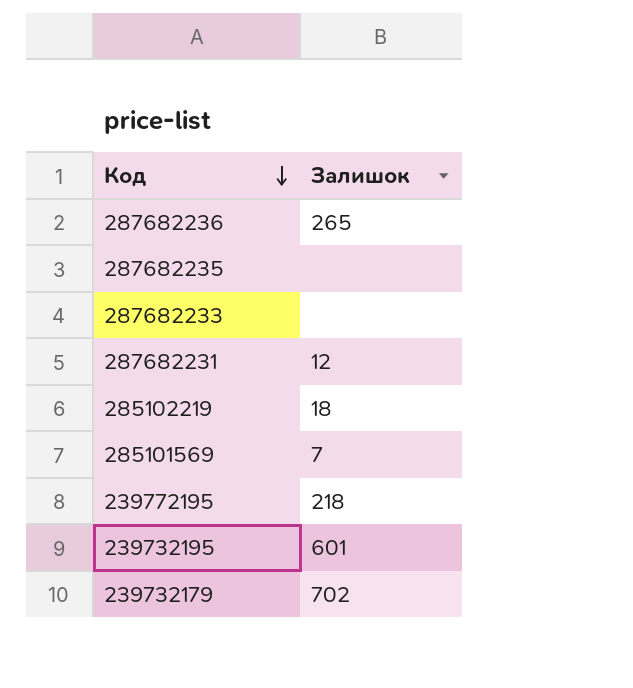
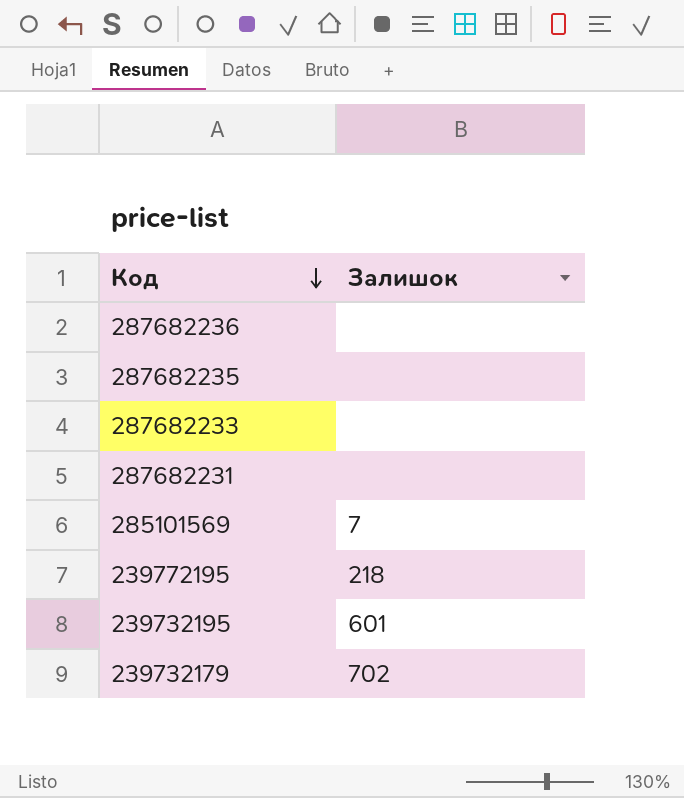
row 285102219: 18 -> none
287682236 | Залишок: 265 -> none
287682231 | Залишок: 12 -> none

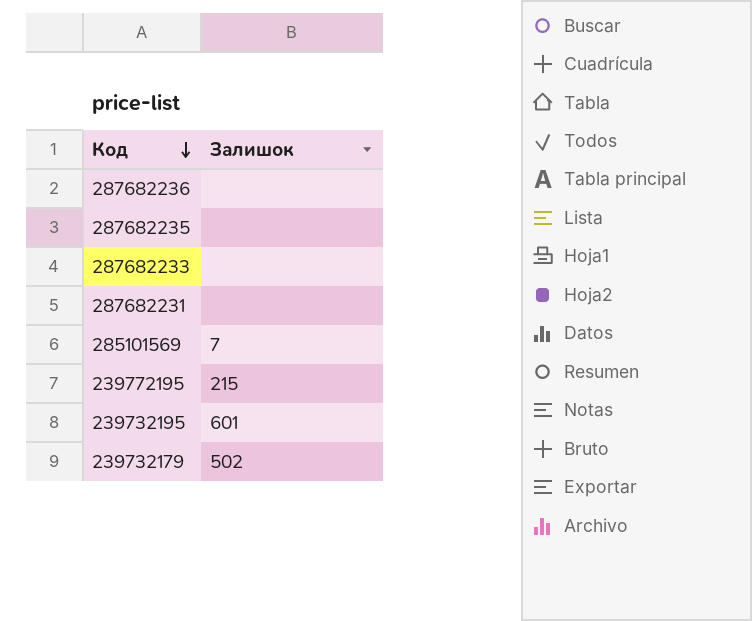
239772195 | Залишок: 218 -> 215
239732179 | Залишок: 702 -> 502

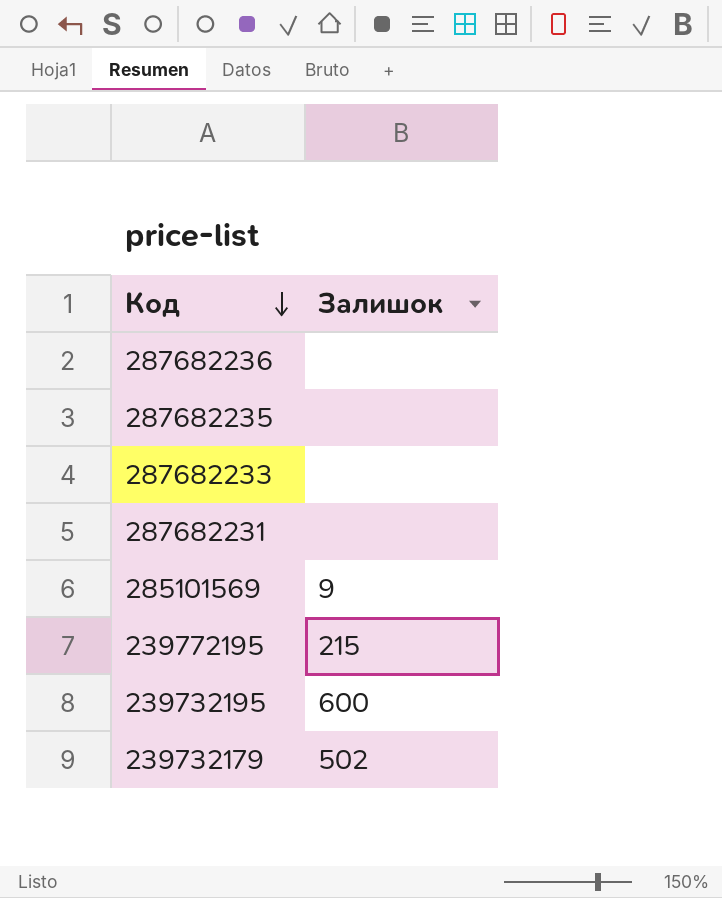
285101569 | Залишок: 7 -> 9
239732195 | Залишок: 601 -> 600

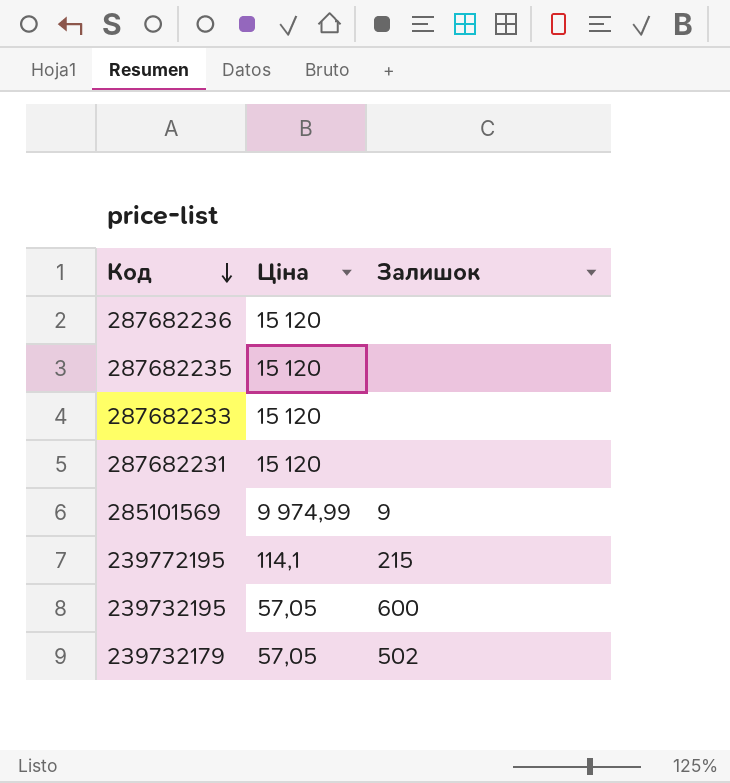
column Ціна | position: none -> 2

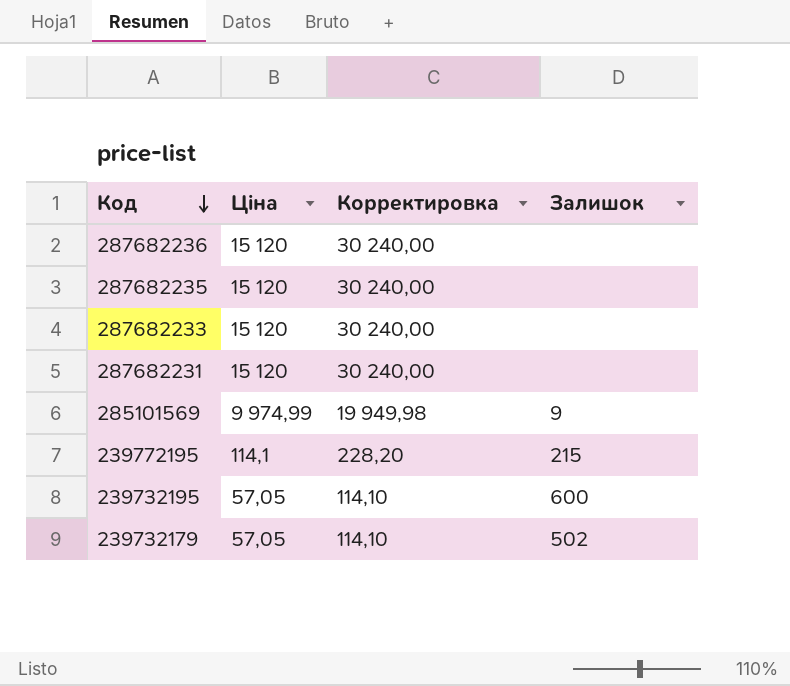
column Корректировка | formula: none -> [Ціна] * 2

